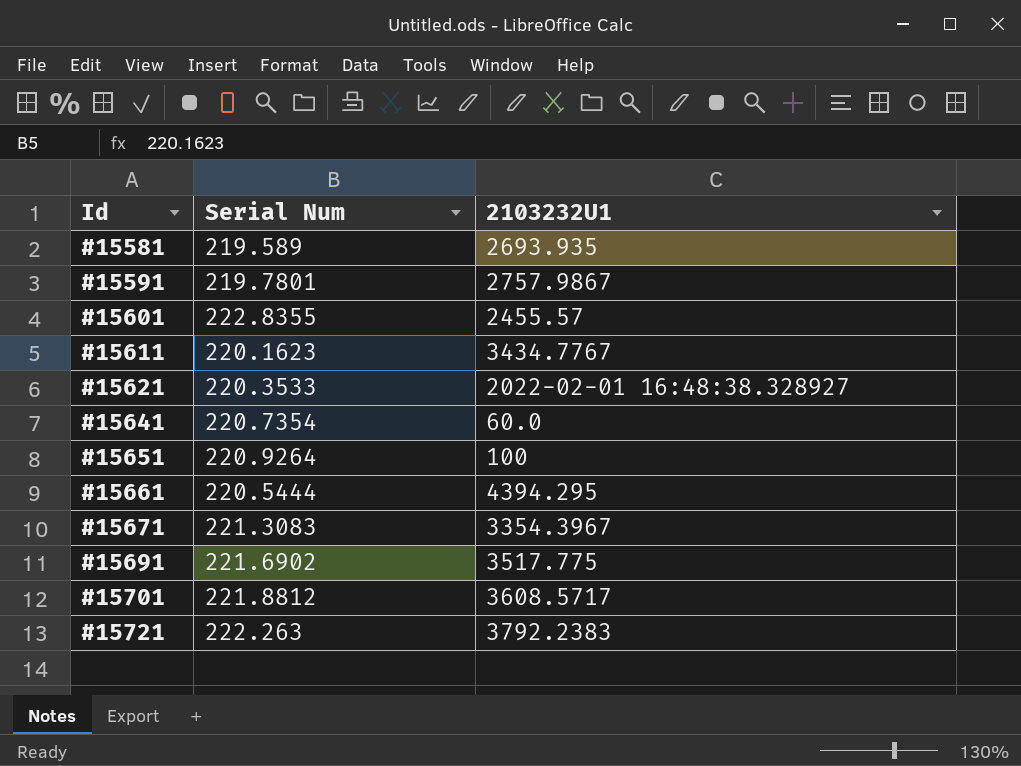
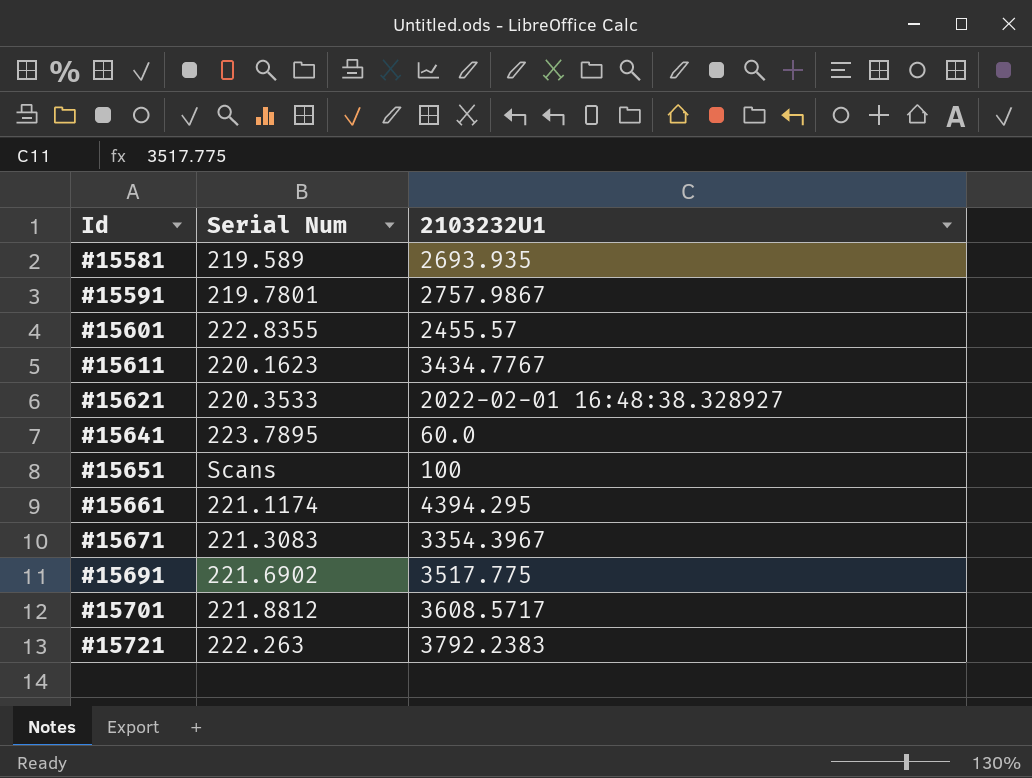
#15641 | Serial Num: 220.7354 -> 223.7895
#15651 | Serial Num: 220.9264 -> Scans
#15661 | Serial Num: 220.5444 -> 221.1174

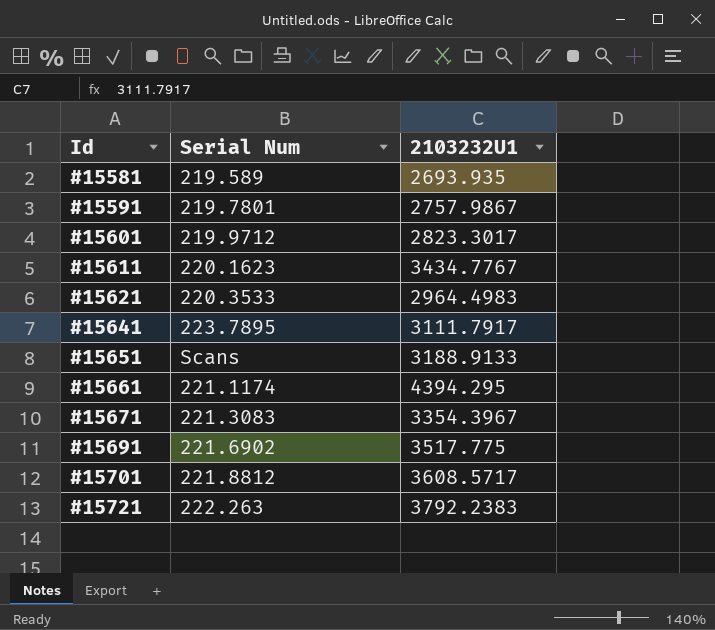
#15601 | Serial Num: 222.8355 -> 219.9712
#15601 | 2103232U1: 2455.57 -> 2823.3017
#15621 | 2103232U1: 2022-02-01 16:48:38.328927 -> 2964.4983
#15641 | 2103232U1: 60.0 -> 3111.7917
#15651 | 2103232U1: 100 -> 3188.9133

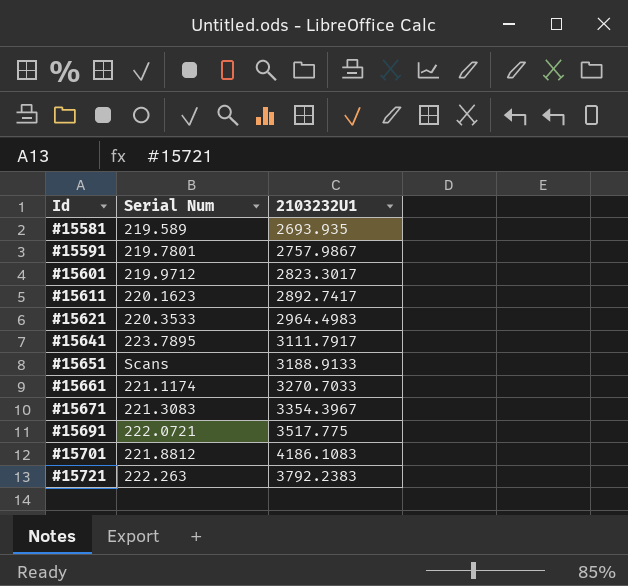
#15611 | 2103232U1: 3434.7767 -> 2892.7417
#15661 | 2103232U1: 4394.295 -> 3270.7033
#15691 | Serial Num: 221.6902 -> 222.0721
#15701 | 2103232U1: 3608.5717 -> 4186.1083

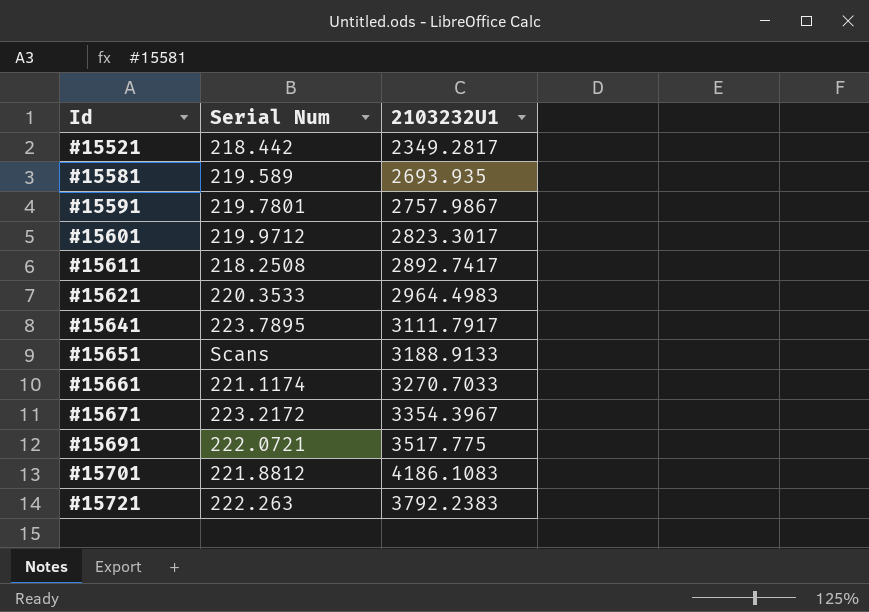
row #15521: none -> 218.442 | 2349.2817
#15611 | Serial Num: 220.1623 -> 218.2508
#15671 | Serial Num: 221.3083 -> 223.2172

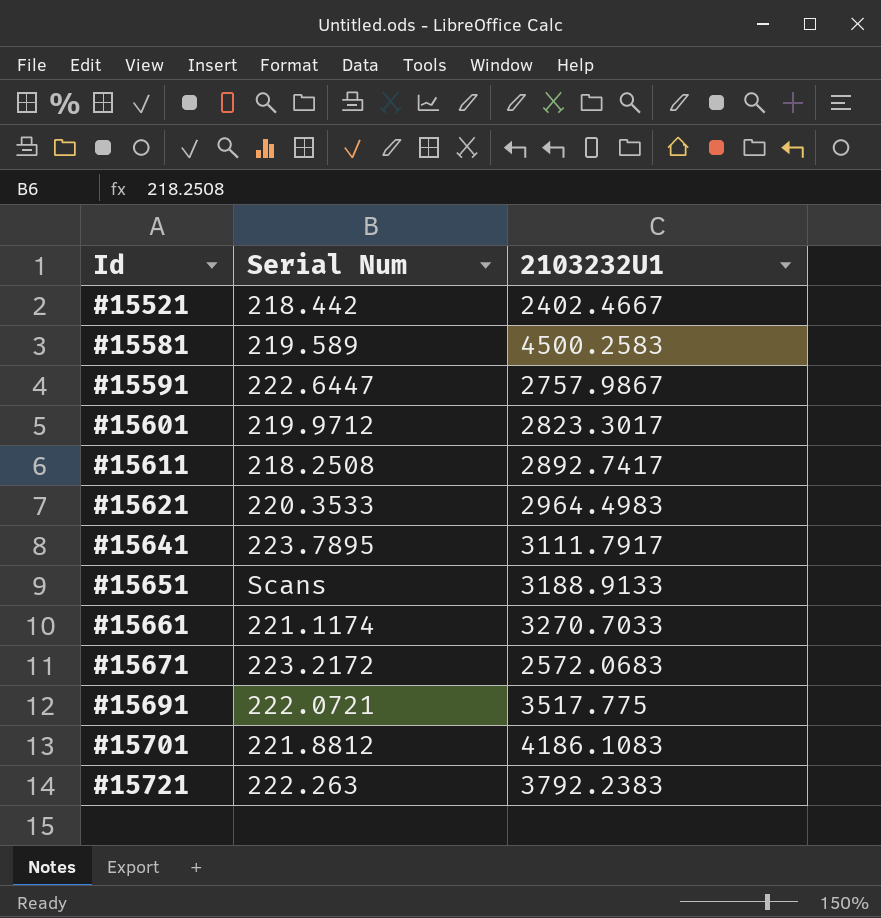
#15521 | 2103232U1: 2349.2817 -> 2402.4667
#15581 | 2103232U1: 2693.935 -> 4500.2583
#15591 | Serial Num: 219.7801 -> 222.6447
#15671 | 2103232U1: 3354.3967 -> 2572.0683

